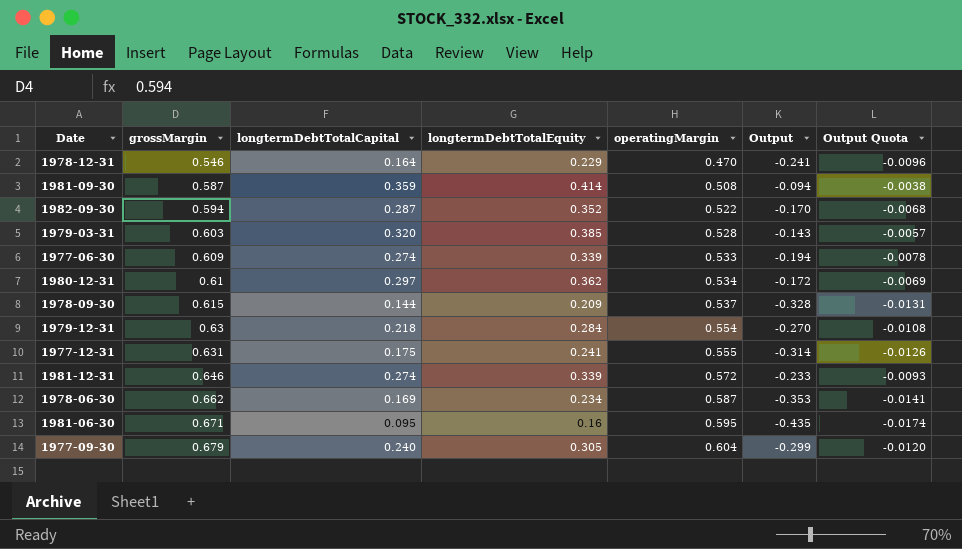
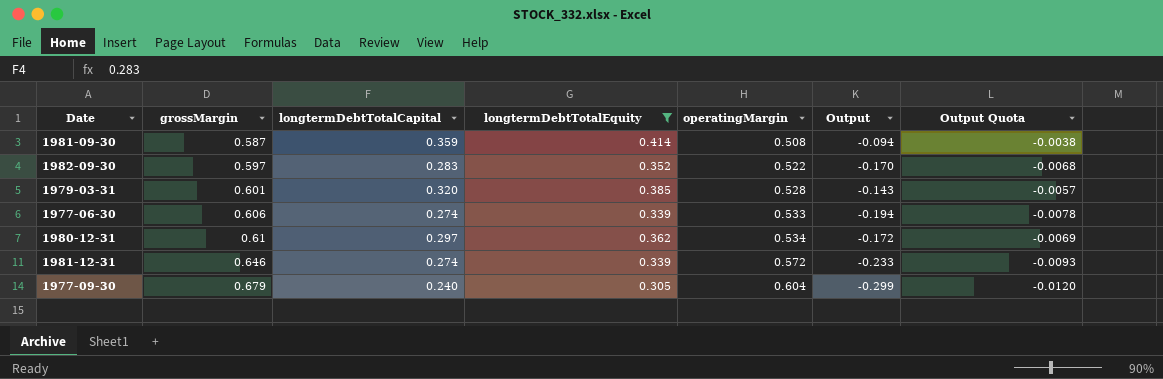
filter: none -> longtermDebtTotalEquity >= 0.305
1982-09-30 | grossMargin: 0.594 -> 0.597
1982-09-30 | longtermDebtTotalCapital: 0.287 -> 0.283
1979-03-31 | grossMargin: 0.603 -> 0.601
1977-06-30 | grossMargin: 0.609 -> 0.606

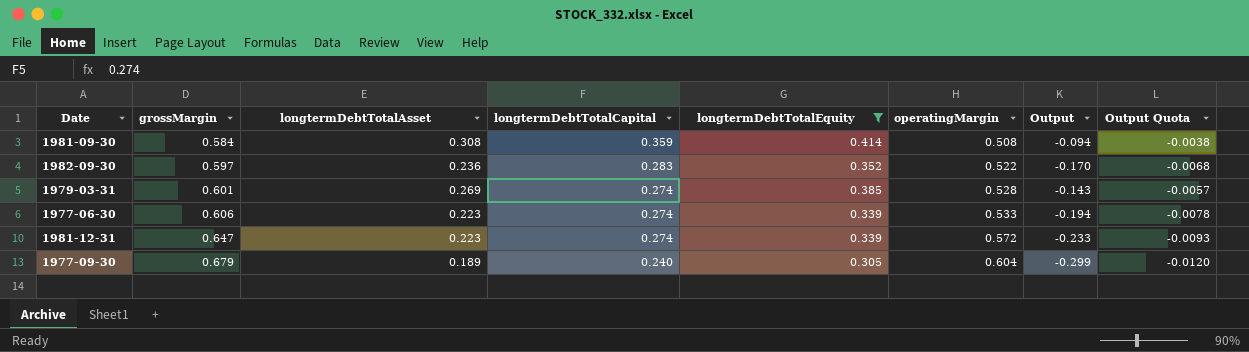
column longtermDebtTotalAsset | position: none -> 3
row 1980-12-31: 0.61 | 0.297 | 0.362 | 0.534 | -0.172 | -0.0069 -> none
1981-09-30 | grossMargin: 0.587 -> 0.584
1979-03-31 | longtermDebtTotalCapital: 0.320 -> 0.274
1981-12-31 | grossMargin: 0.646 -> 0.647

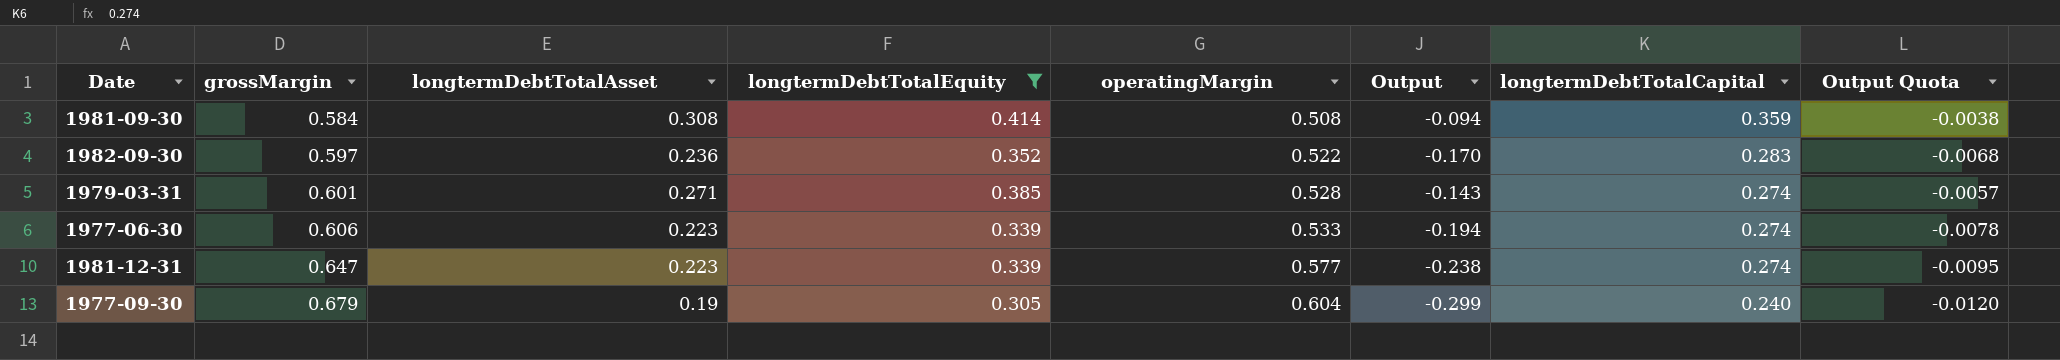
column longtermDebtTotalCapital | position: 4 -> 7
1979-03-31 | longtermDebtTotalAsset: 0.269 -> 0.271
1981-12-31 | operatingMargin: 0.572 -> 0.577
1981-12-31 | Output: -0.233 -> -0.238
1981-12-31 | Output Quota: -0.0093 -> -0.0095
1977-09-30 | longtermDebtTotalAsset: 0.189 -> 0.19

